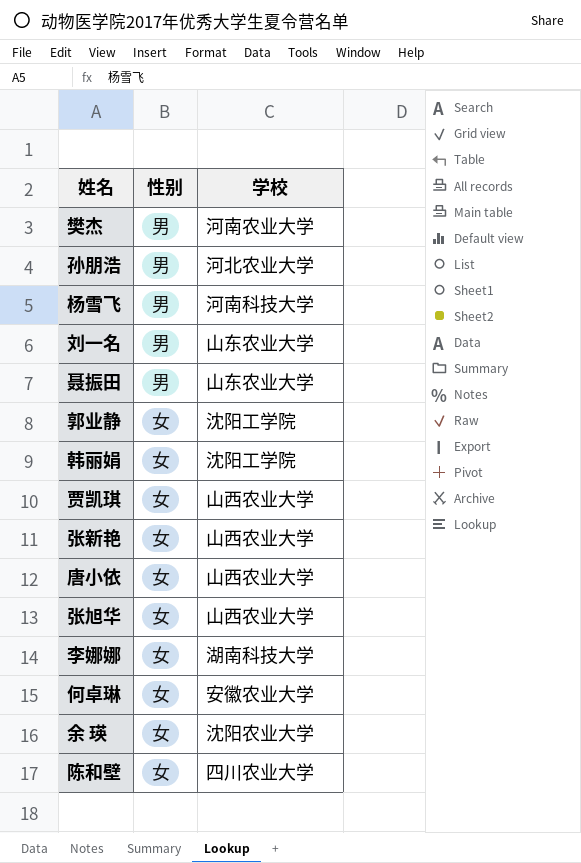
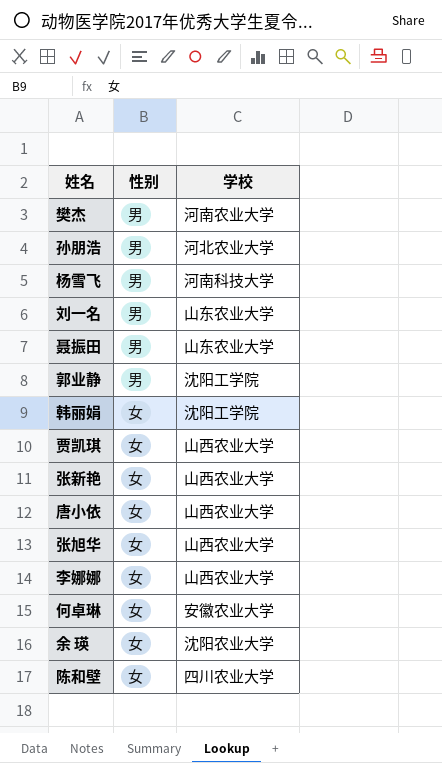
郭业静 | 性别: 女 -> 男
李娜娜 | 学校: 湖南科技大学 -> 山西农业大学

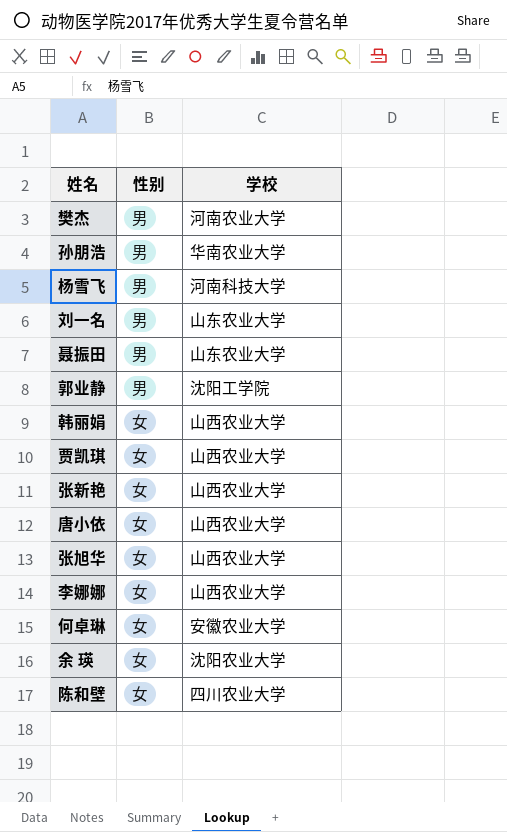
孙朋浩 | 学校: 河北农业大学 -> 华南农业大学
韩丽娟 | 学校: 沈阳工学院 -> 山西农业大学

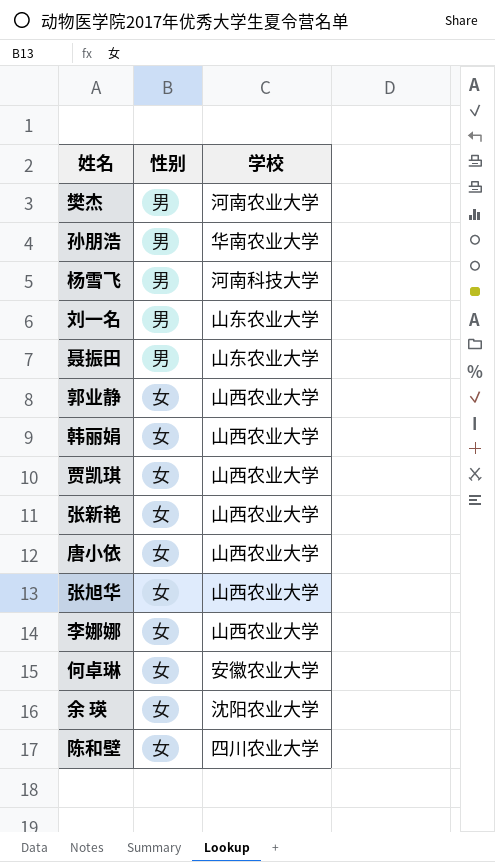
郭业静 | 性别: 男 -> 女
郭业静 | 学校: 沈阳工学院 -> 山西农业大学

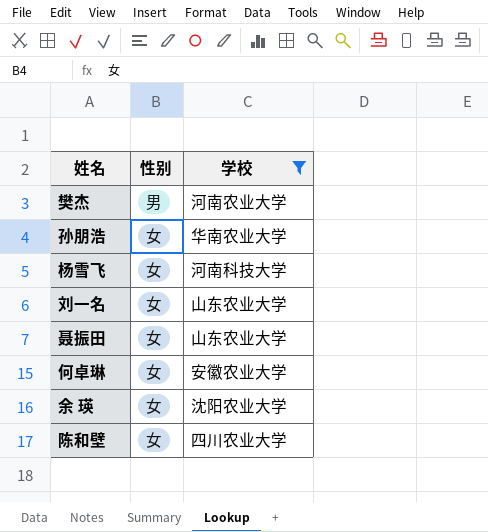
filter: none -> 学校 != 山西农业大学
孙朋浩 | 性别: 男 -> 女
杨雪飞 | 性别: 男 -> 女
刘一名 | 性别: 男 -> 女
聂振田 | 性别: 男 -> 女

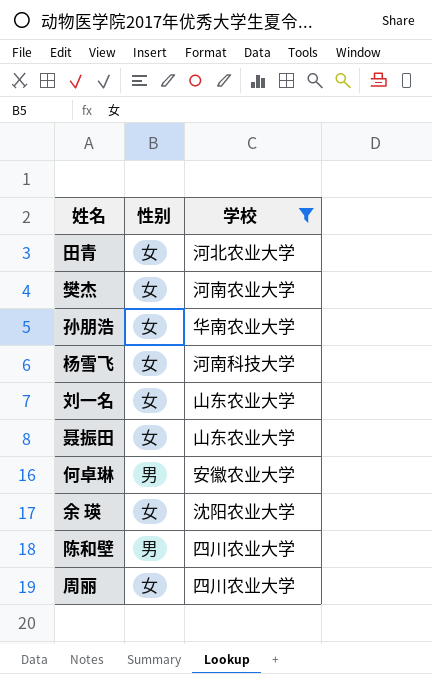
row 田青: none -> 女 | 河北农业大学
樊杰 | 性别: 男 -> 女
何卓琳 | 性别: 女 -> 男
陈和壁 | 性别: 女 -> 男
row 周丽: none -> 女 | 四川农业大学

